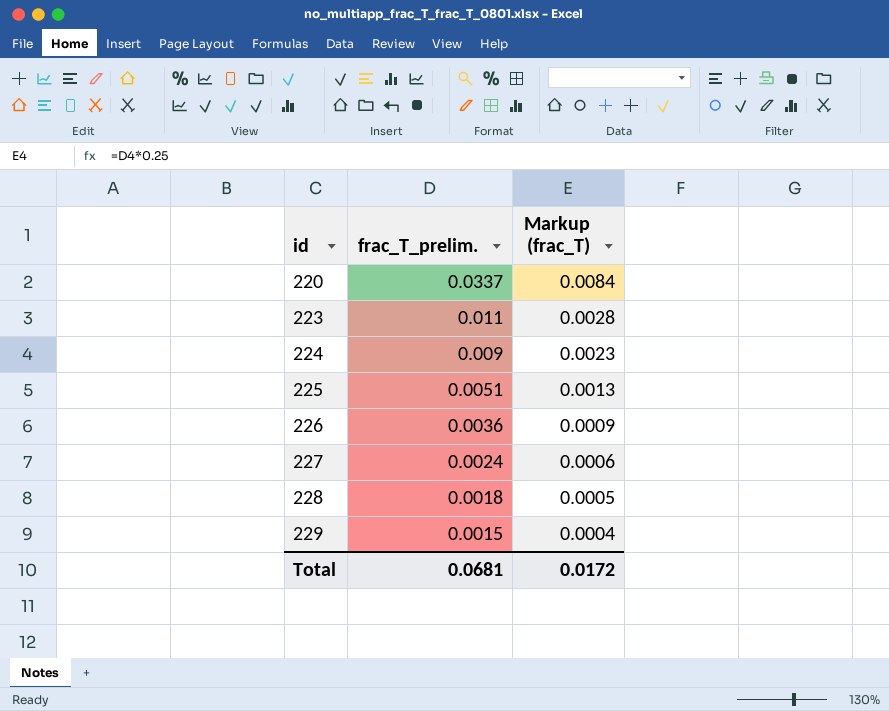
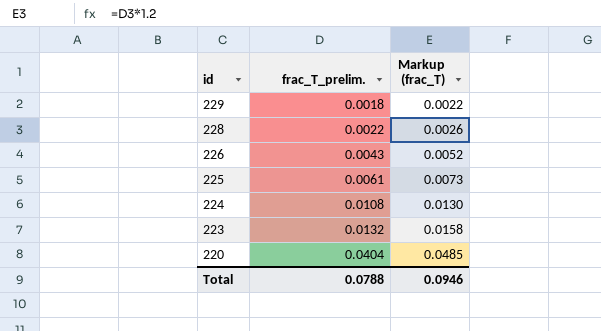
row order: id ascending -> id descending
column Markup (frac_T) | formula: [frac_T_prelim.] * 0.25 -> [frac_T_prelim.] * 1.2
row 227: 0.0024 | 0.0006 -> none
229 | frac_T_prelim.: 0.0015 -> 0.0018
228 | frac_T_prelim.: 0.0018 -> 0.0022
226 | frac_T_prelim.: 0.0036 -> 0.0043
225 | frac_T_prelim.: 0.0051 -> 0.0061
224 | frac_T_prelim.: 0.009 -> 0.0108
223 | frac_T_prelim.: 0.011 -> 0.0132
220 | frac_T_prelim.: 0.0337 -> 0.0404
Total | frac_T_prelim.: 0.0681 -> 0.0788
Total | Markup (frac_T): 0.0172 -> 0.0946

